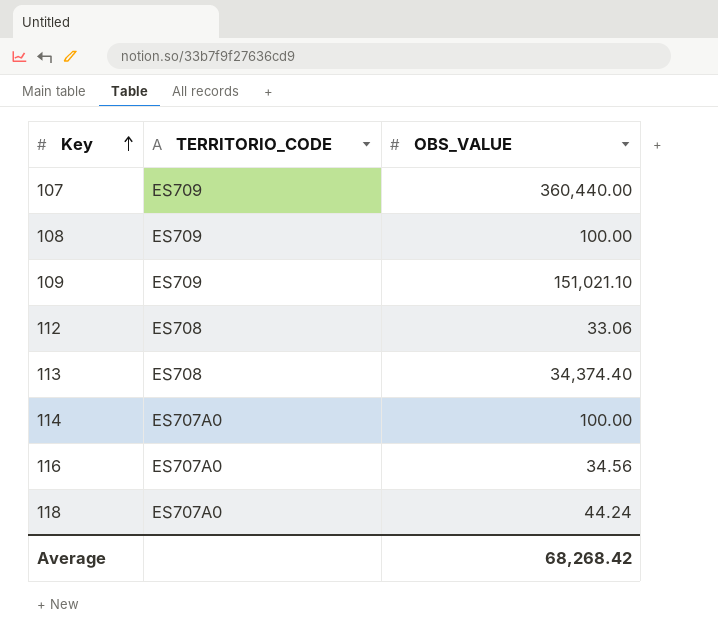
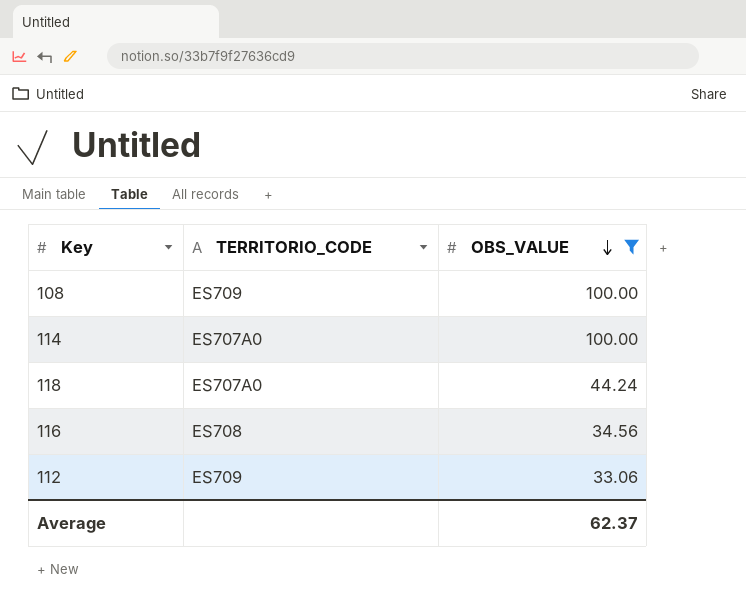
filter: none -> OBS_VALUE <= 100.00
row order: Key ascending -> OBS_VALUE descending
116 | TERRITORIO_CODE: ES707A0 -> ES708
112 | TERRITORIO_CODE: ES708 -> ES709
Average | OBS_VALUE: 68,268.42 -> 62.37

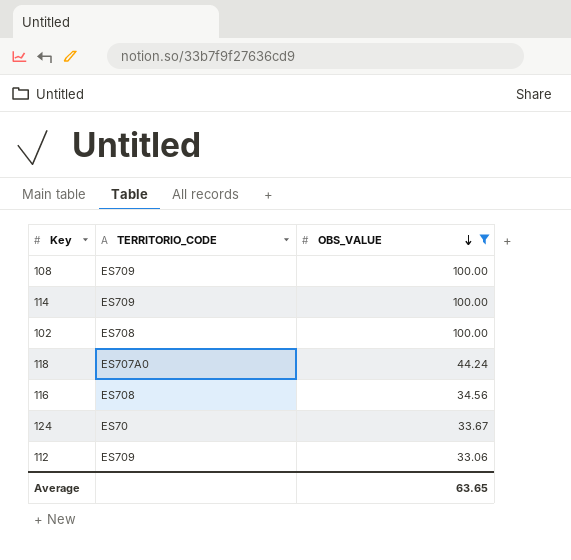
114 | TERRITORIO_CODE: ES707A0 -> ES709
row 102: none -> ES708 | 100.00
row 124: none -> ES70 | 33.67
Average | OBS_VALUE: 62.37 -> 63.65

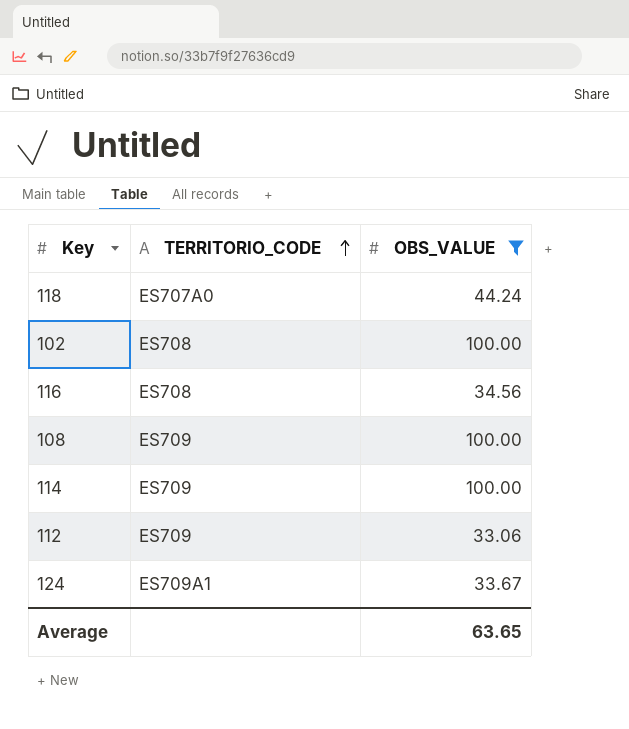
row order: OBS_VALUE descending -> TERRITORIO_CODE ascending
124 | TERRITORIO_CODE: ES70 -> ES709A1

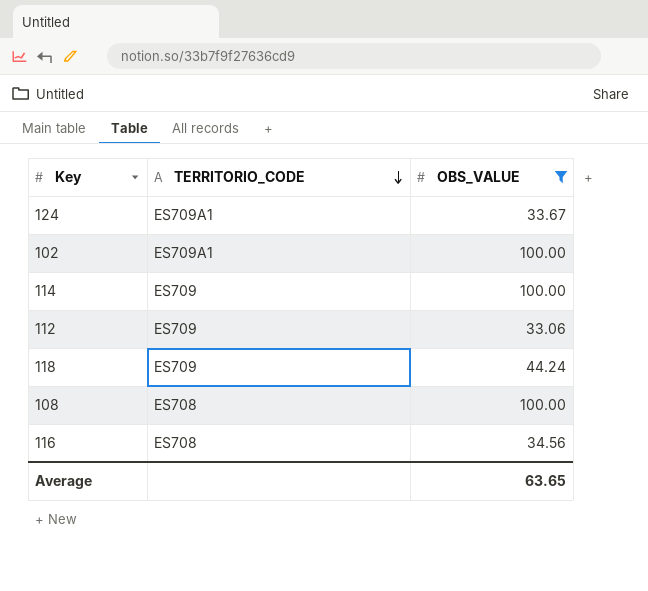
row order: TERRITORIO_CODE ascending -> TERRITORIO_CODE descending
102 | TERRITORIO_CODE: ES708 -> ES709A1
118 | TERRITORIO_CODE: ES707A0 -> ES709
108 | TERRITORIO_CODE: ES709 -> ES708

